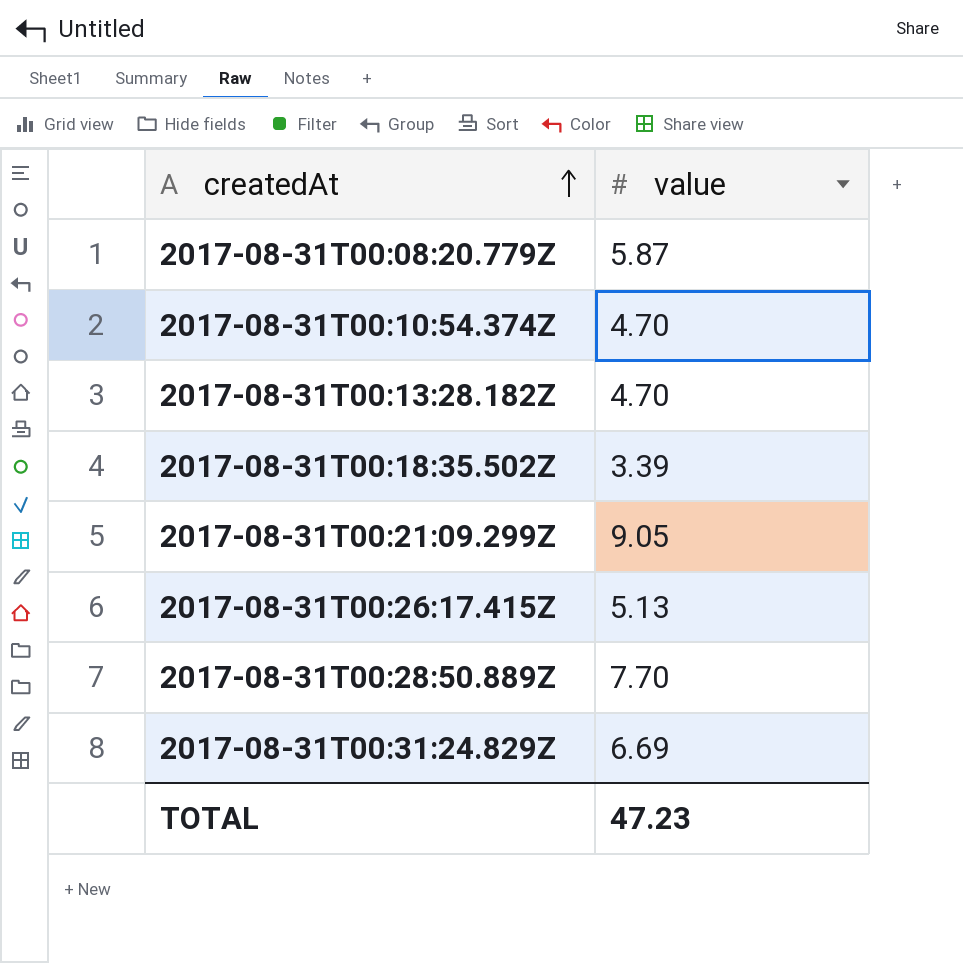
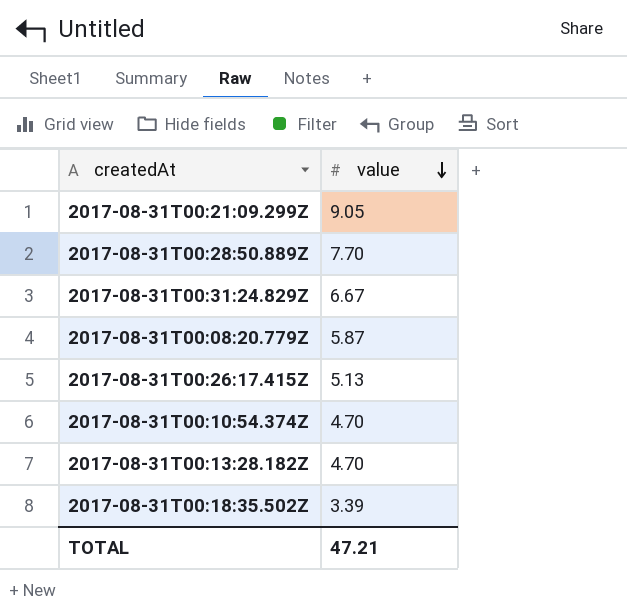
row order: createdAt ascending -> value descending
2017-08-31T00:31:24.829Z | value: 6.69 -> 6.67
TOTAL | value: 47.23 -> 47.21

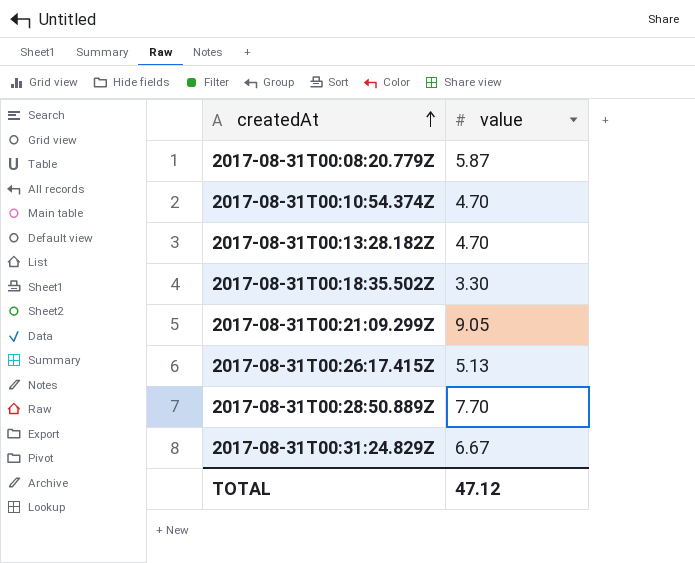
row order: value descending -> createdAt ascending
2017-08-31T00:18:35.502Z | value: 3.39 -> 3.30
TOTAL | value: 47.21 -> 47.12

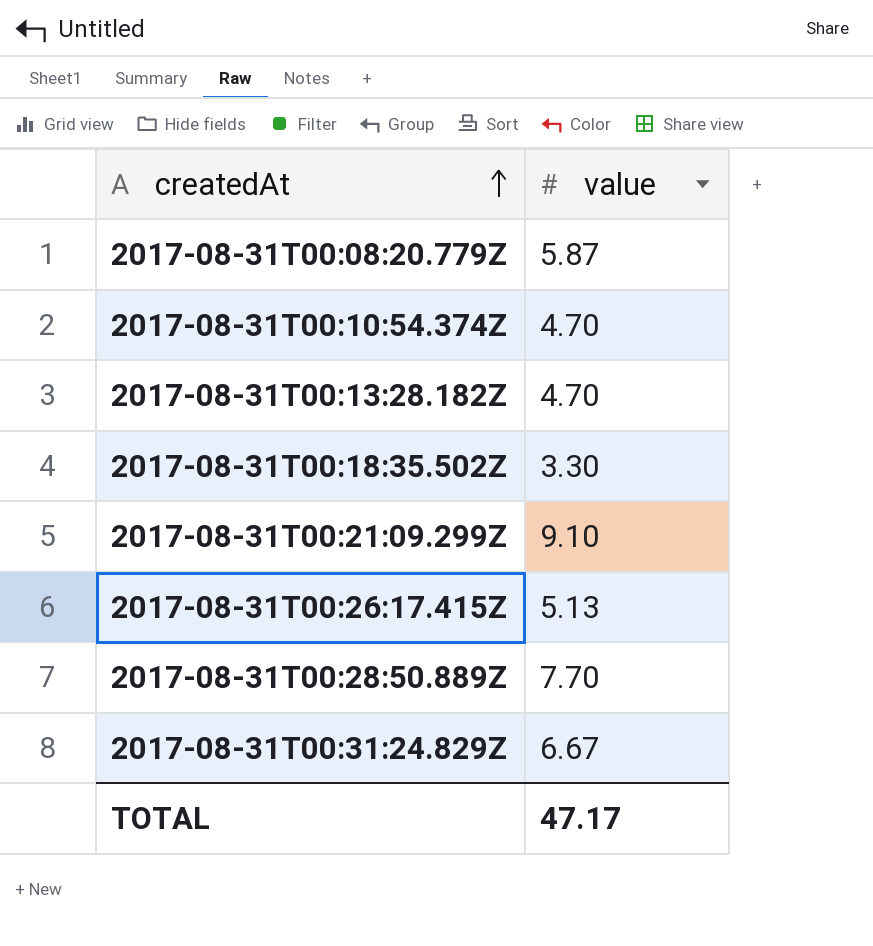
2017-08-31T00:21:09.299Z | value: 9.05 -> 9.10
TOTAL | value: 47.12 -> 47.17

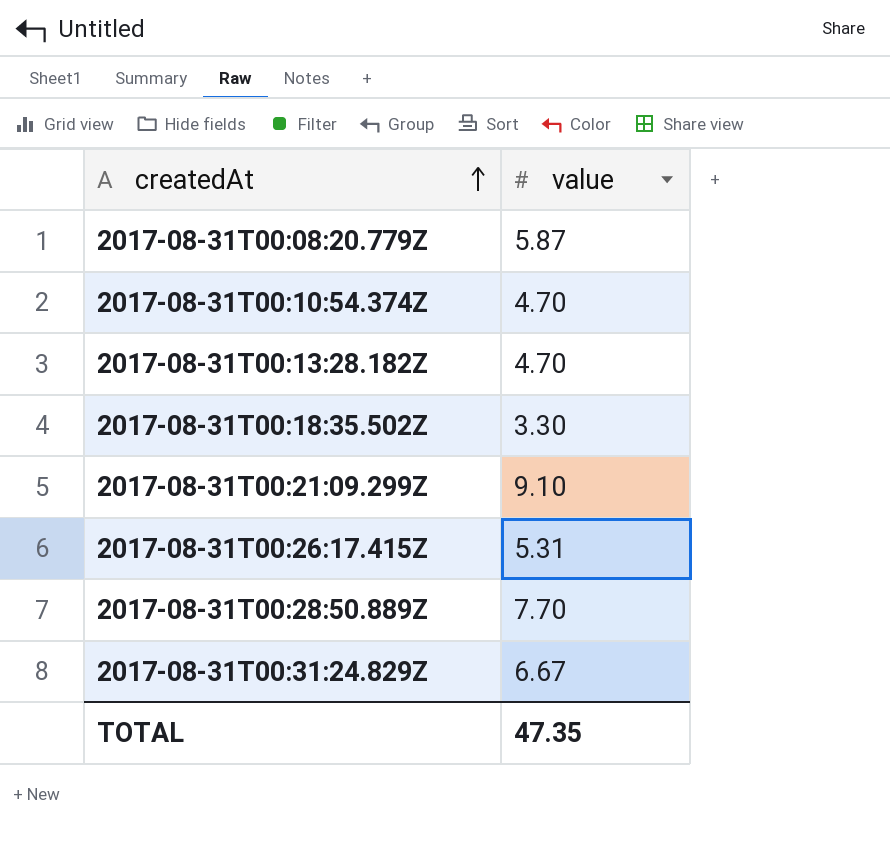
2017-08-31T00:26:17.415Z | value: 5.13 -> 5.31
TOTAL | value: 47.17 -> 47.35

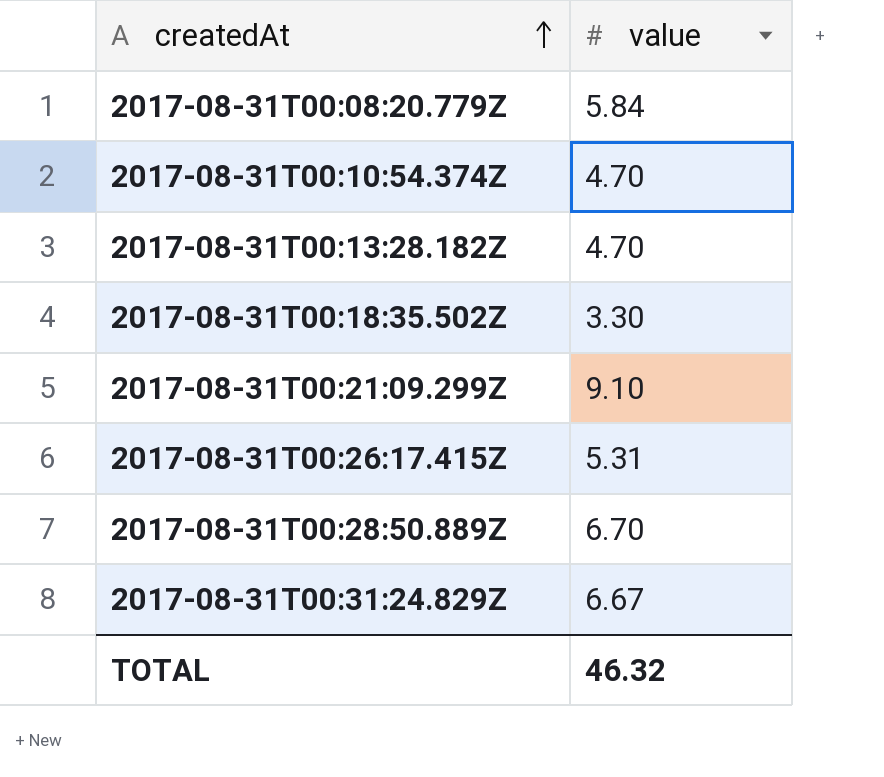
2017-08-31T00:08:20.779Z | value: 5.87 -> 5.84
2017-08-31T00:28:50.889Z | value: 7.70 -> 6.70
TOTAL | value: 47.35 -> 46.32

